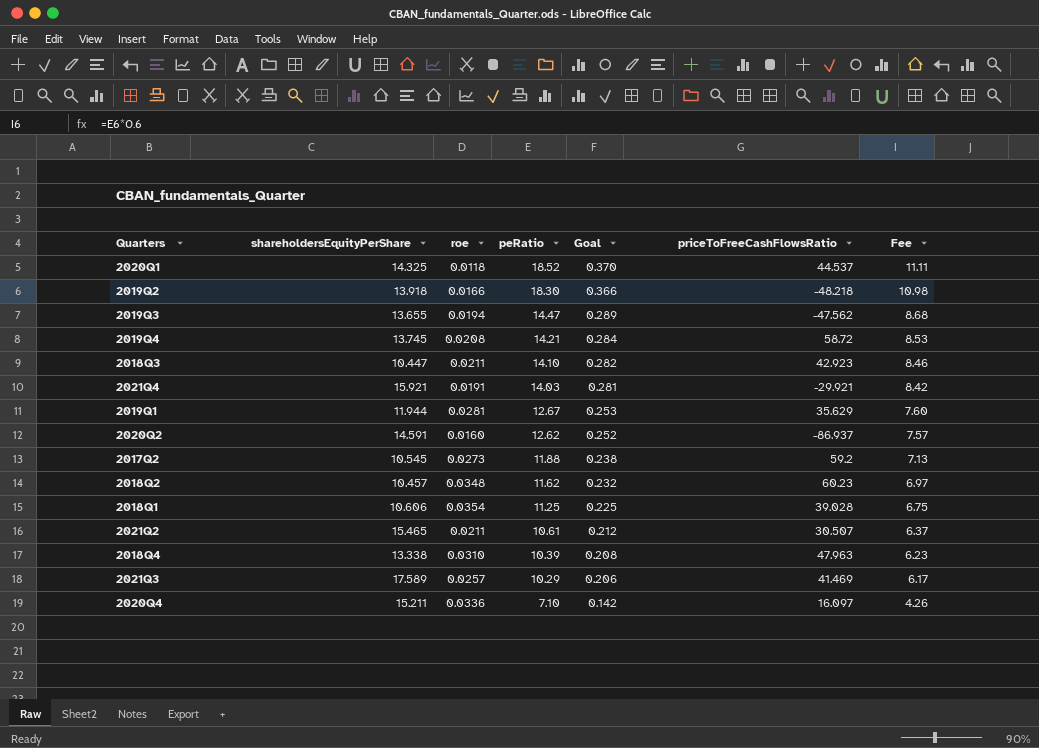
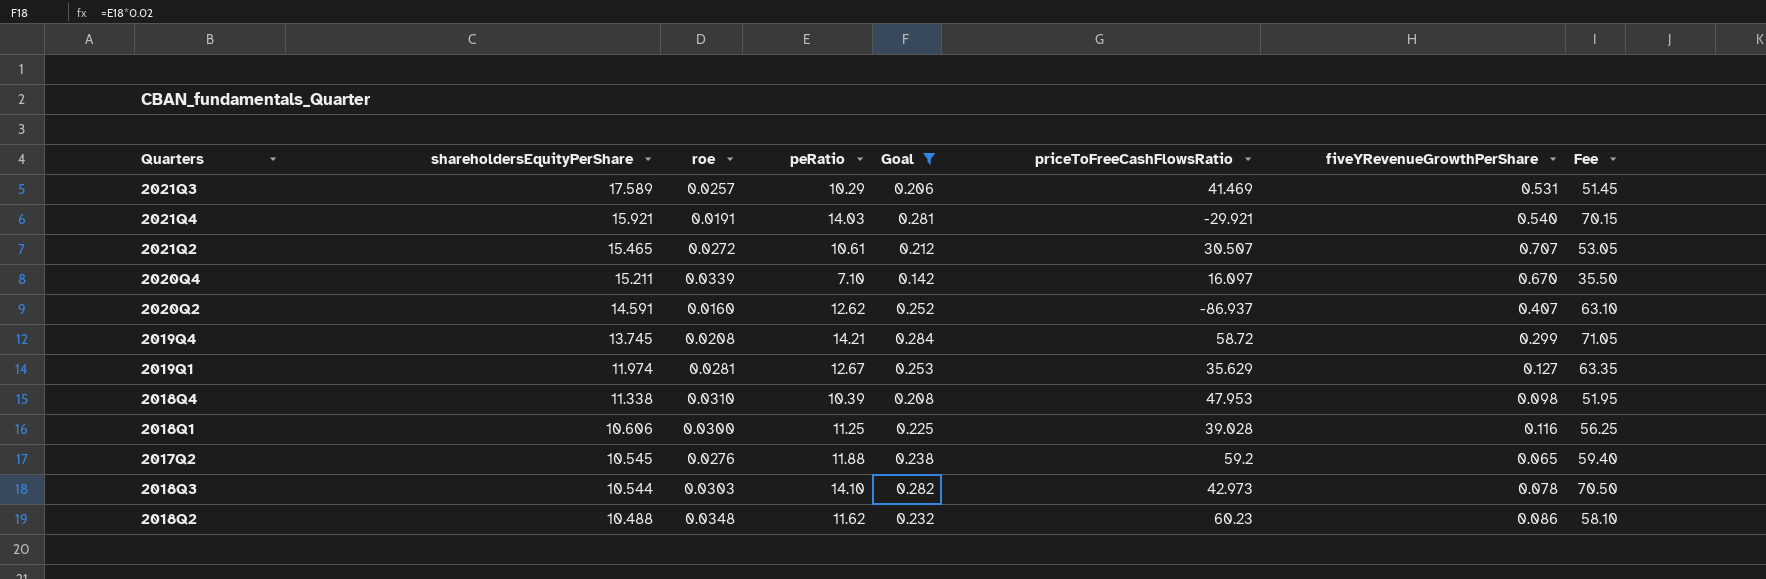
filter: none -> Goal <= 0.284
row order: peRatio descending -> shareholdersEquityPerShare descending
column fiveYRevenueGrowthPerShare | position: none -> 7
column Fee | formula: [peRatio] * 0.6 -> [peRatio] * 5
2021Q2 | roe: 0.0211 -> 0.0272
2020Q4 | roe: 0.0336 -> 0.0339
2019Q1 | shareholdersEquityPerShare: 11.944 -> 11.974
2018Q4 | shareholdersEquityPerShare: 13.338 -> 11.338
2018Q4 | priceToFreeCashFlowsRatio: 47.963 -> 47.953
2018Q1 | roe: 0.0354 -> 0.0300
2017Q2 | roe: 0.0273 -> 0.0276
2018Q3 | shareholdersEquityPerShare: 10.447 -> 10.544
2018Q3 | roe: 0.0211 -> 0.0303
2018Q3 | priceToFreeCashFlowsRatio: 42.923 -> 42.973
2018Q2 | shareholdersEquityPerShare: 10.457 -> 10.488

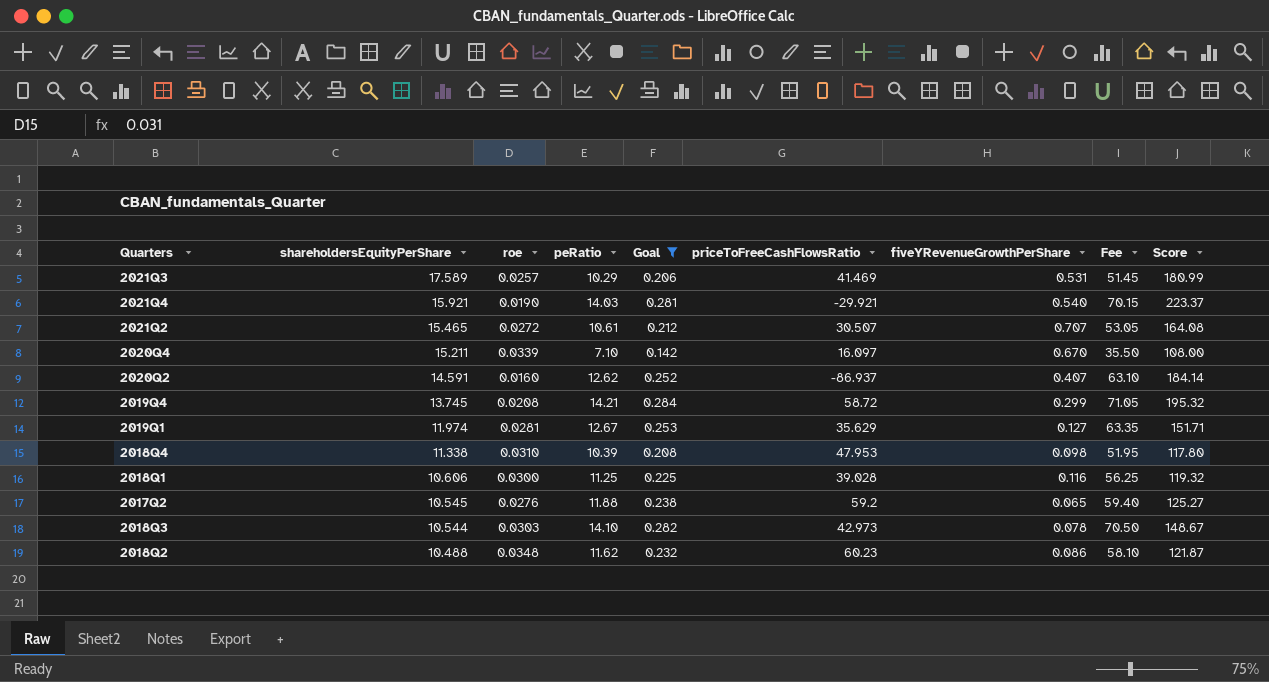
column Score | formula: none -> [shareholdersEquityPerShare] * [peRatio]
2021Q4 | roe: 0.0191 -> 0.0190

